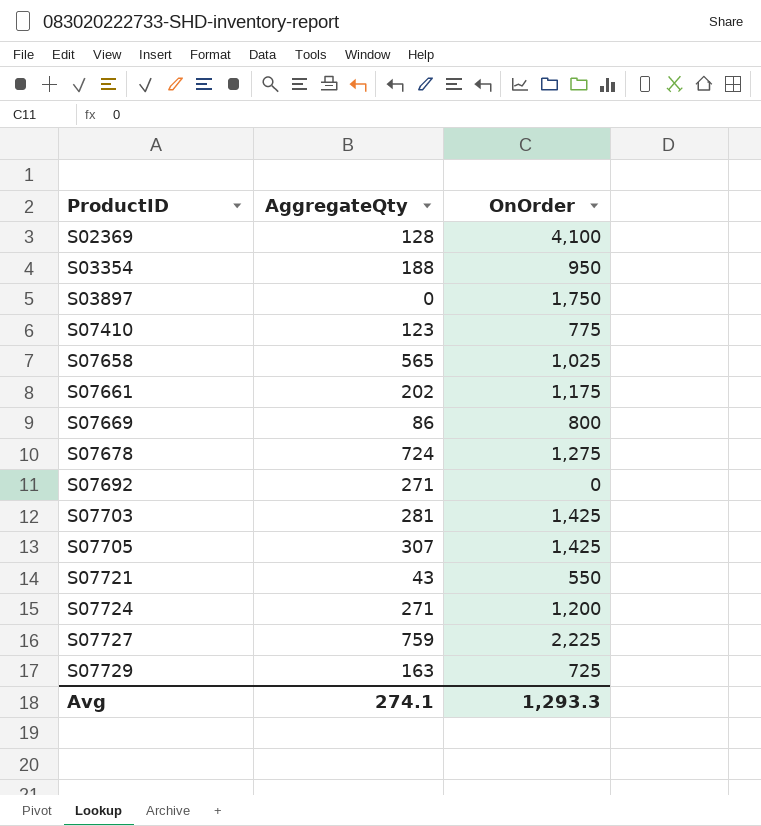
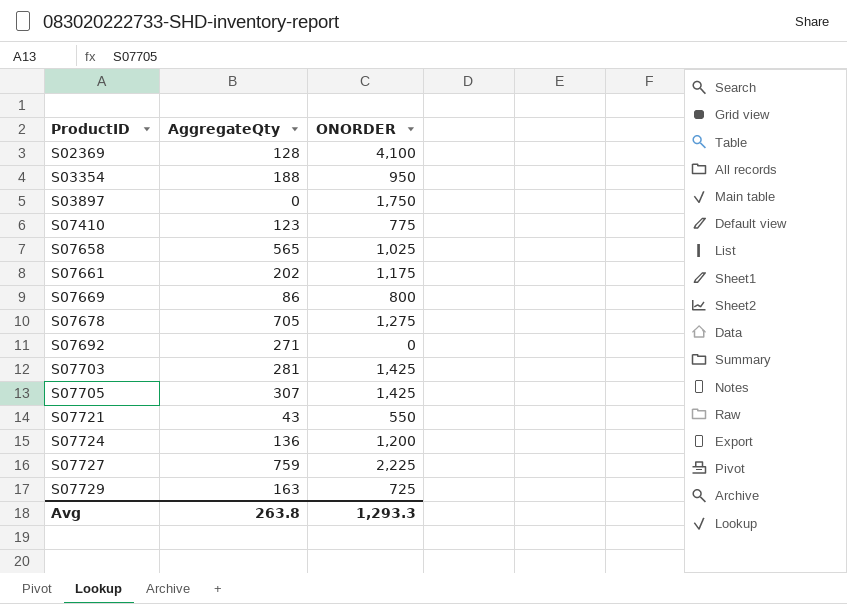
column name: OnOrder -> ONORDER
S07678 | AggregateQty: 724 -> 705
S07724 | AggregateQty: 271 -> 136
Avg | AggregateQty: 274.1 -> 263.8

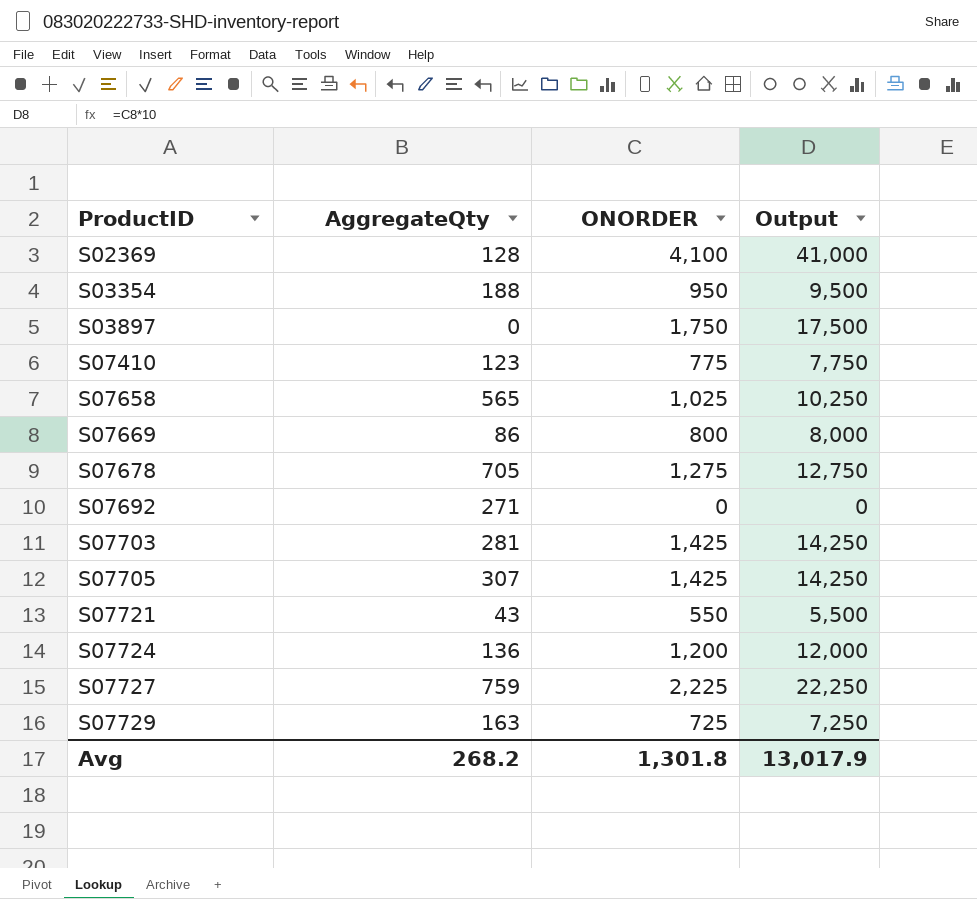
column Output | formula: none -> [ONORDER] * 10
row S07661: 202 | 1,175 -> none
Avg | AggregateQty: 263.8 -> 268.2
Avg | ONORDER: 1,293.3 -> 1,301.8

